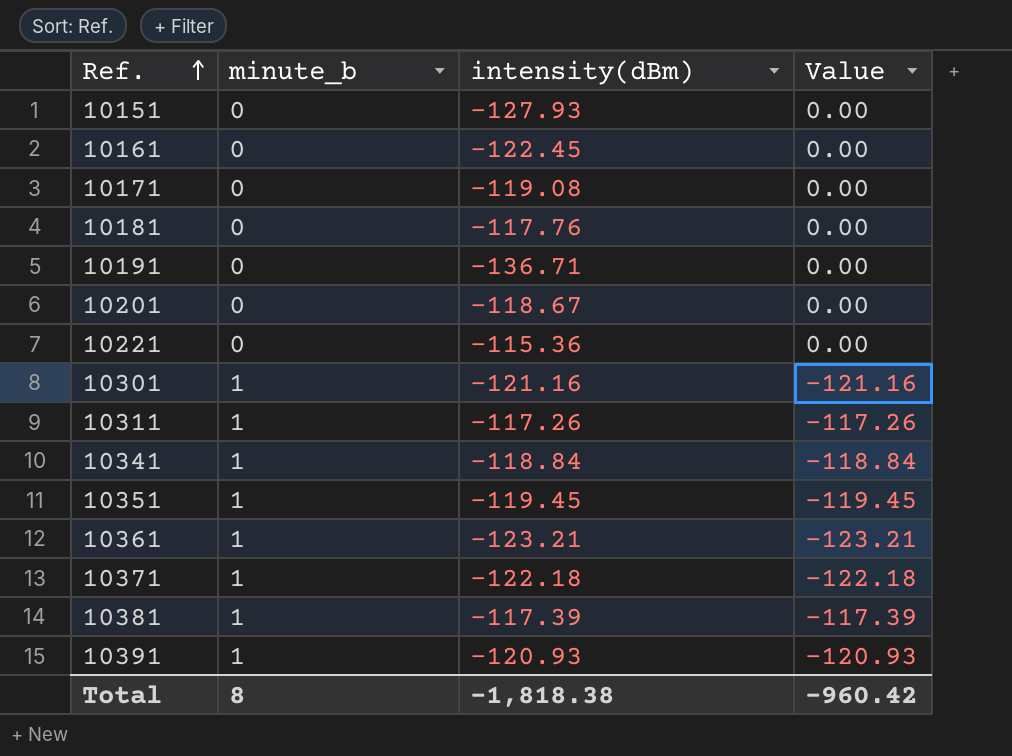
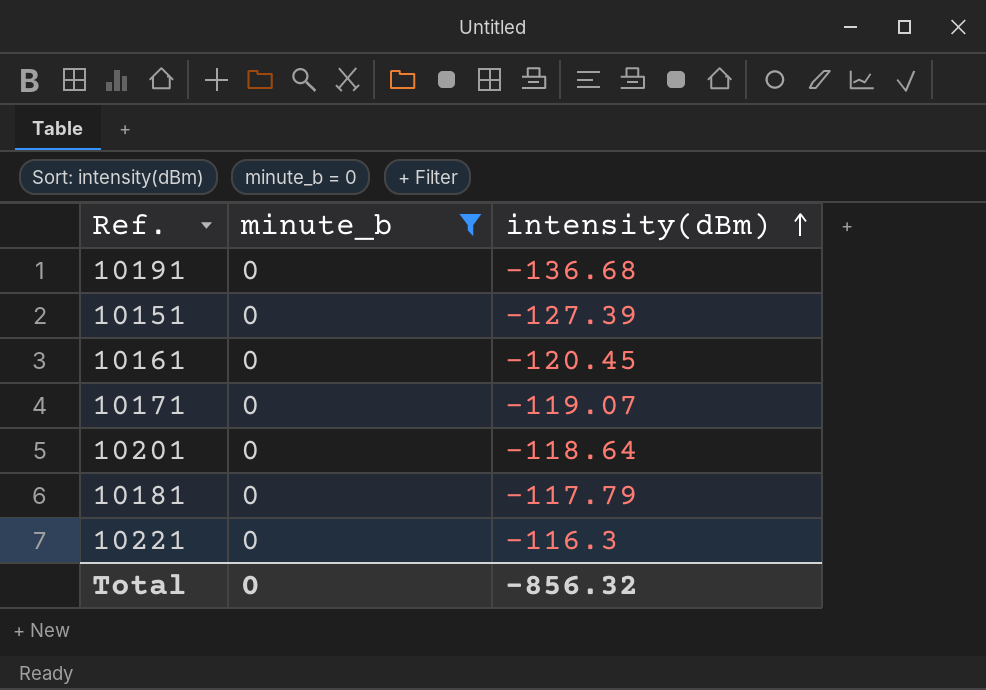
filter: none -> minute_b = 0
row order: Ref. ascending -> intensity(dBm) ascending
column Value | formula: [minute_b] * [intensity(dBm)] -> none
10191 | intensity(dBm): -136.71 -> -136.68
10151 | intensity(dBm): -127.93 -> -127.39
10161 | intensity(dBm): -122.45 -> -120.45
10171 | intensity(dBm): -119.08 -> -119.07
10201 | intensity(dBm): -118.67 -> -118.64
10181 | intensity(dBm): -117.76 -> -117.79
10221 | intensity(dBm): -115.36 -> -116.3
Total | minute_b: 8 -> 0
Total | intensity(dBm): -1,818.38 -> -856.32

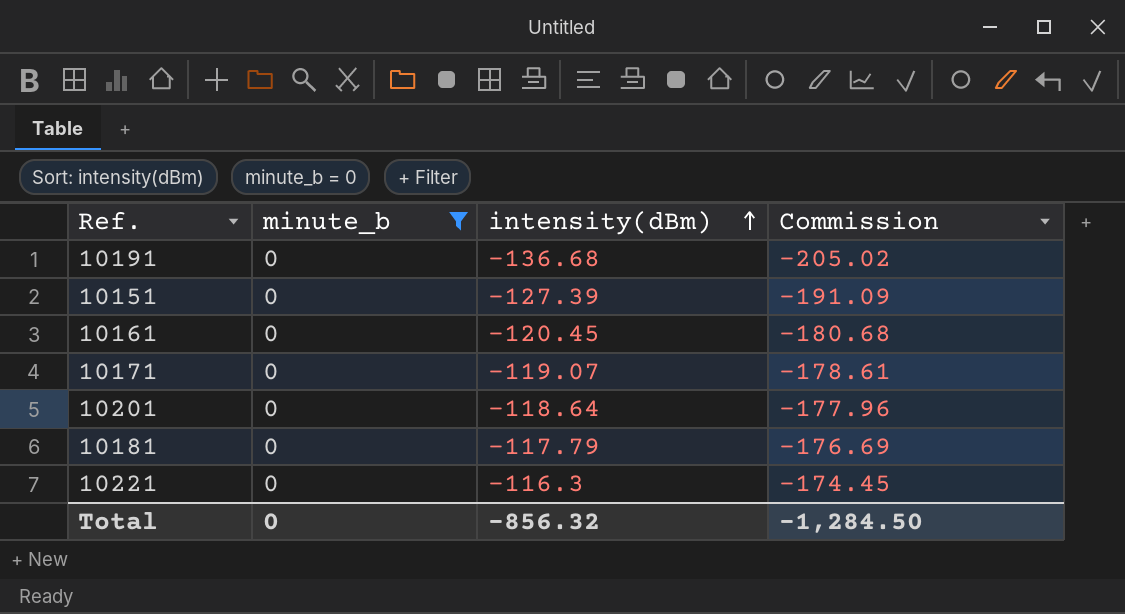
column Commission | formula: none -> [intensity(dBm)] * 1.5

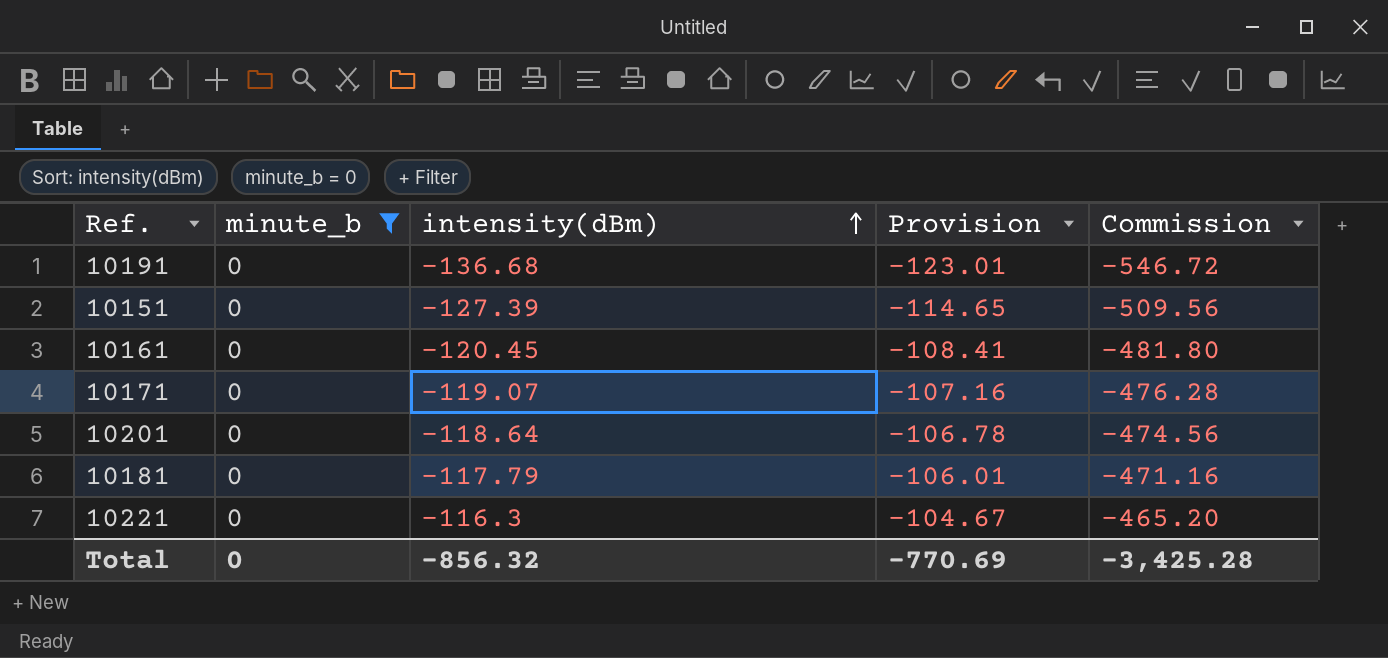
column Provision | formula: none -> [intensity(dBm)] * 0.9
column Commission | formula: [intensity(dBm)] * 1.5 -> [intensity(dBm)] * 4
Total | Commission: -1,284.50 -> -3,425.28

